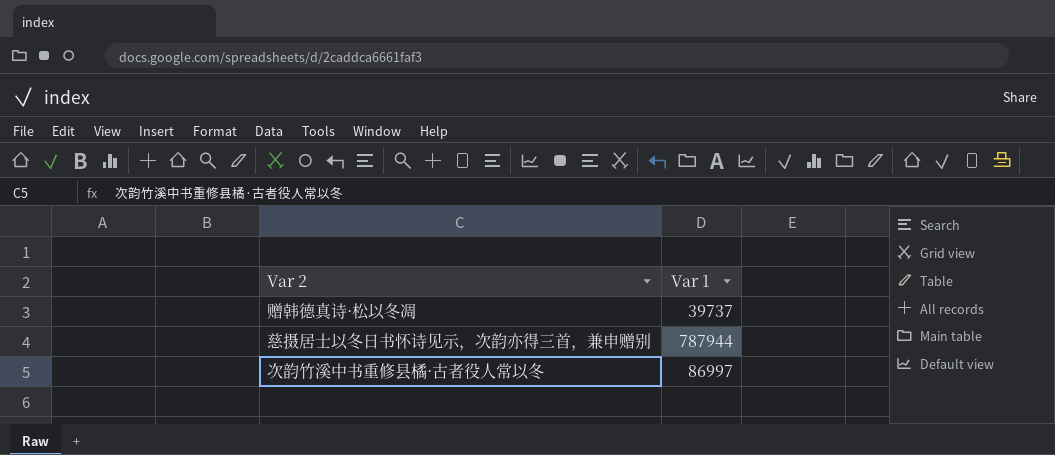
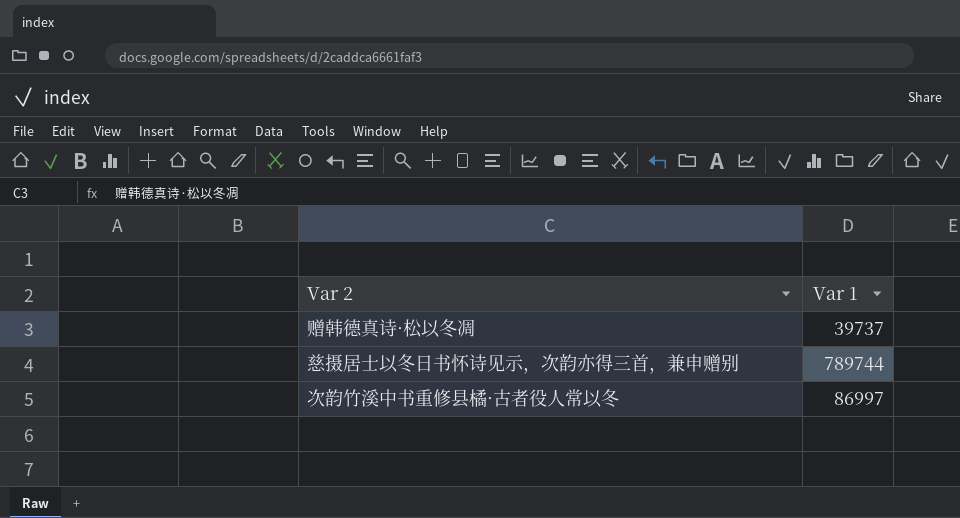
慈摄居士以冬日书怀诗见示，次韵亦得三首，兼申赠别 | Var 1: 787944 -> 789744

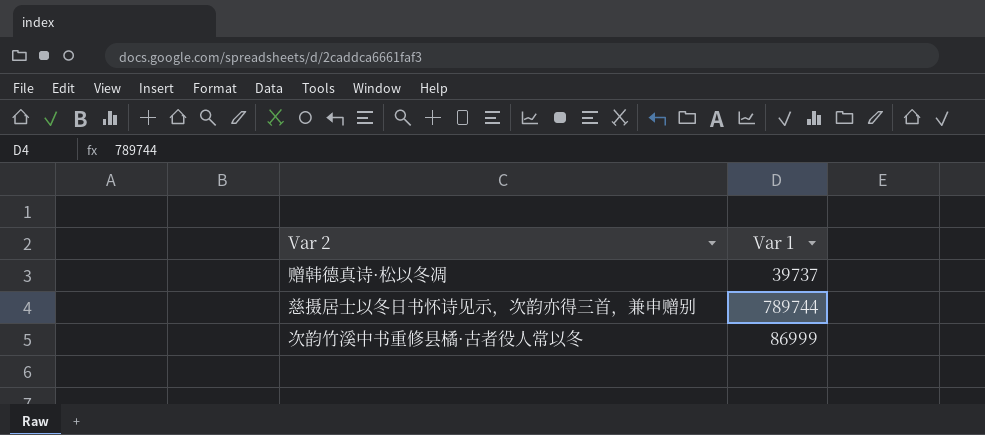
次韵竹溪中书重修县橘·古者役人常以冬 | Var 1: 86997 -> 86999

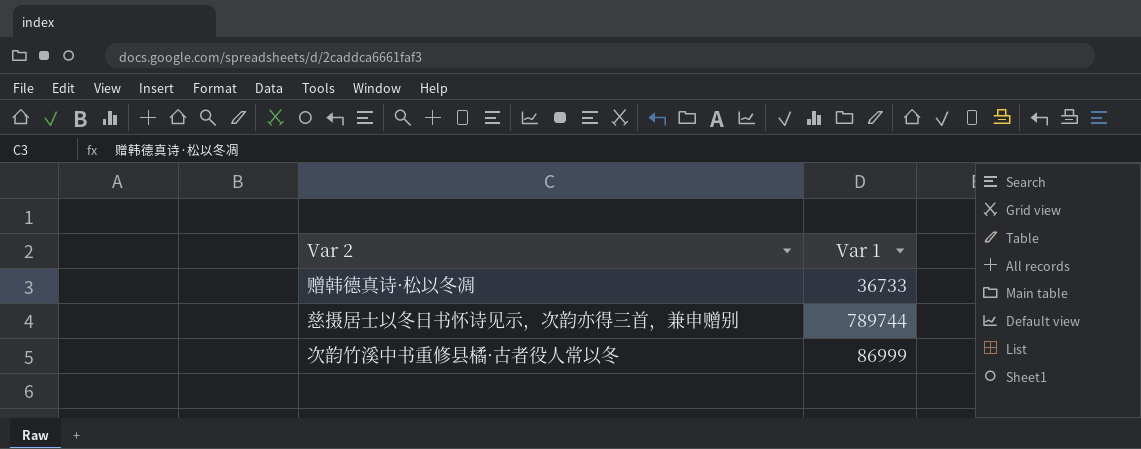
赠韩德真诗·松以冬凋 | Var 1: 39737 -> 36733

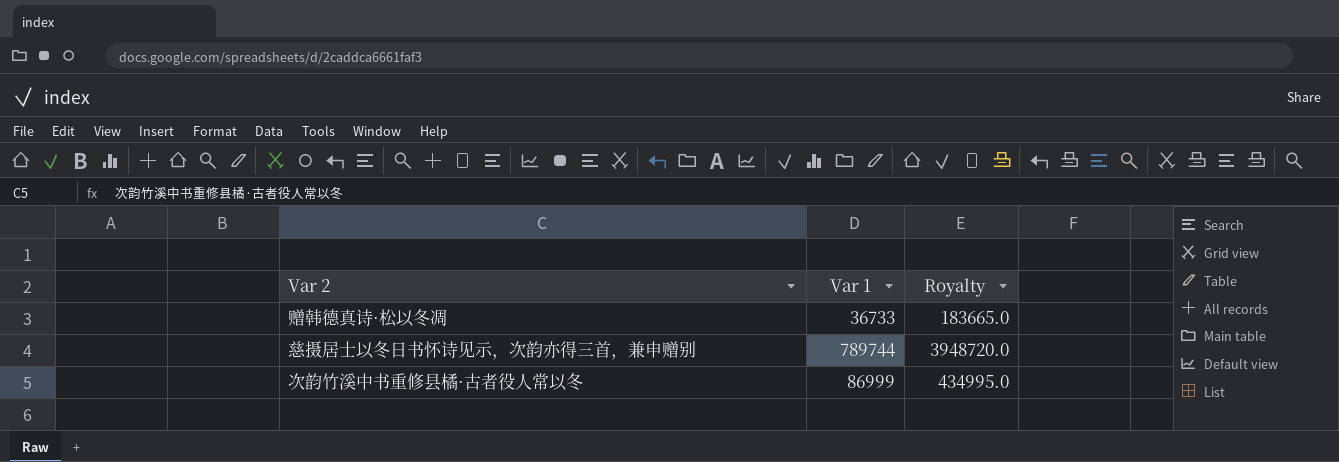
column Royalty | formula: none -> [Var 1] * 5

